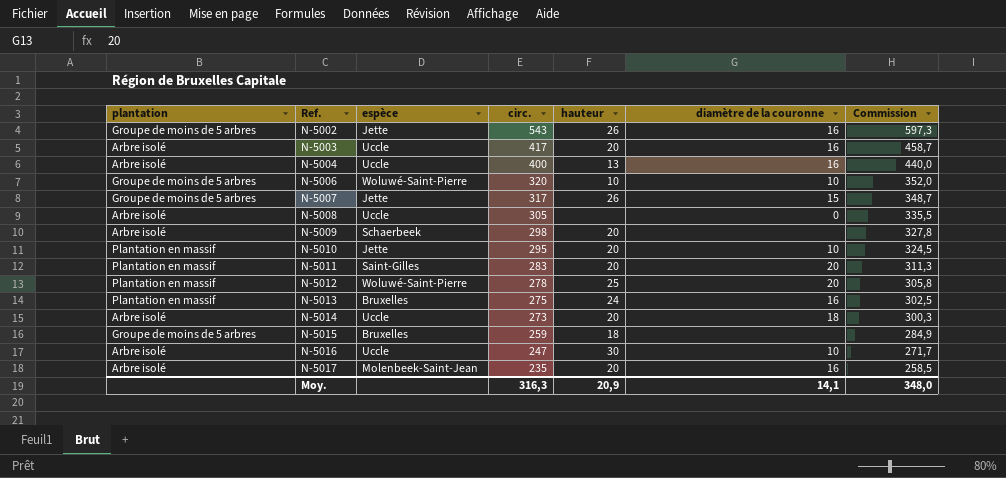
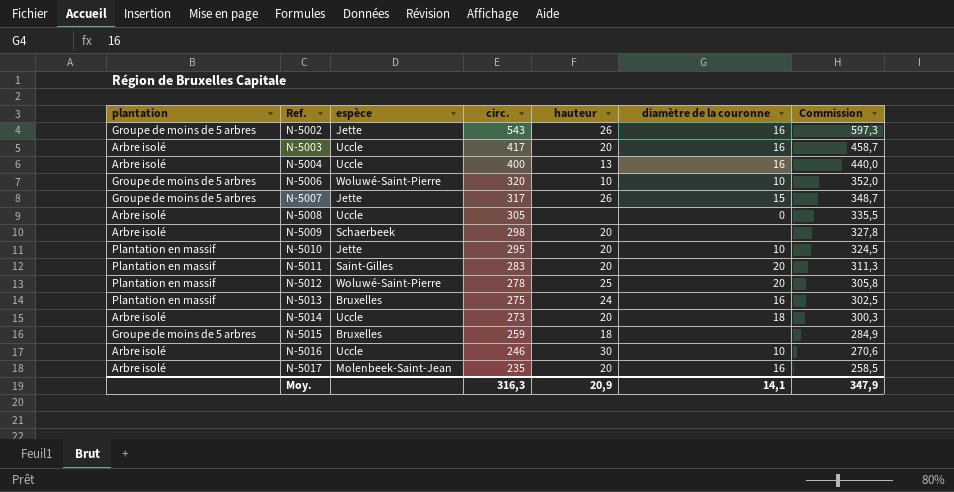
N-5016 | circ.: 247 -> 246
N-5016 | Commission: 271,7 -> 270,6
Moy. | Commission: 348,0 -> 347,9

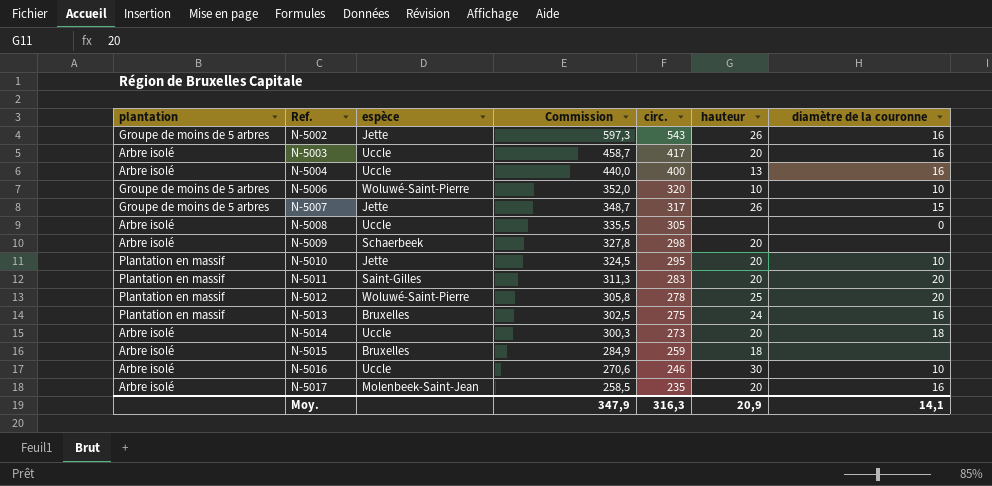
column Commission | position: 7 -> 4
N-5015 | plantation: Groupe de moins de 5 arbres -> Arbre isolé

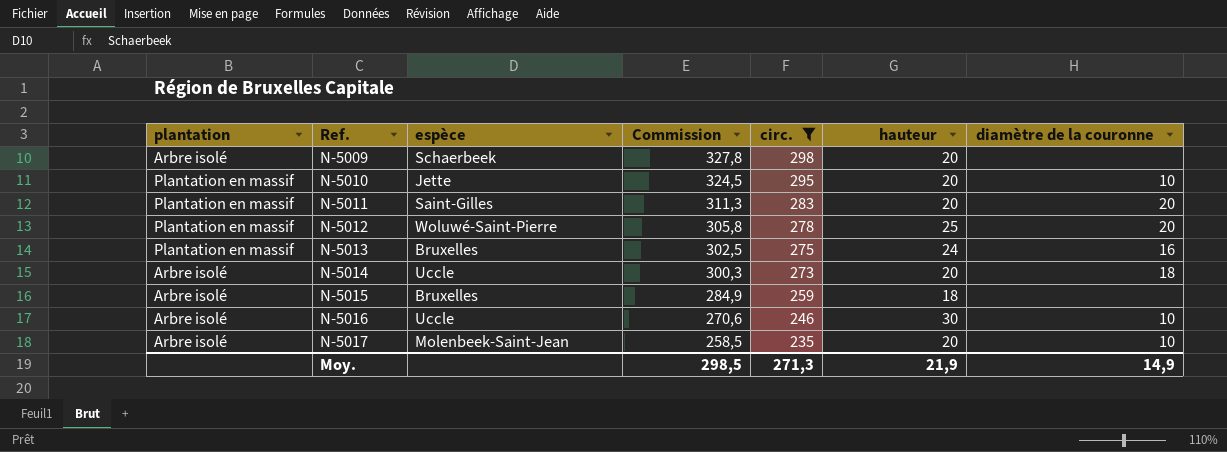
filter: none -> circ. <= 298
N-5017 | diamètre de la couronne: 16 -> 10
Moy. | Commission: 347,9 -> 298,5
Moy. | circ.: 316,3 -> 271,3
Moy. | hauteur: 20,9 -> 21,9
Moy. | diamètre de la couronne: 14,1 -> 14,9

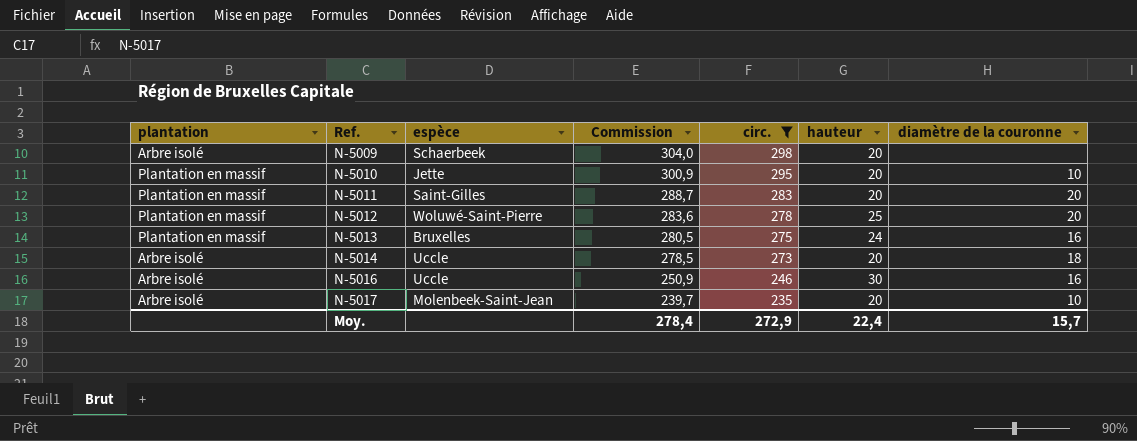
column Commission | formula: [circ.] * 1,1 -> [circ.] * 1,02
row N-5015: Arbre isolé | Bruxelles | 284,9 | 259 | 18 | none -> none
N-5016 | diamètre de la couronne: 10 -> 16
Moy. | Commission: 298,5 -> 278,4
Moy. | circ.: 271,3 -> 272,9
Moy. | hauteur: 21,9 -> 22,4
Moy. | diamètre de la couronne: 14,9 -> 15,7

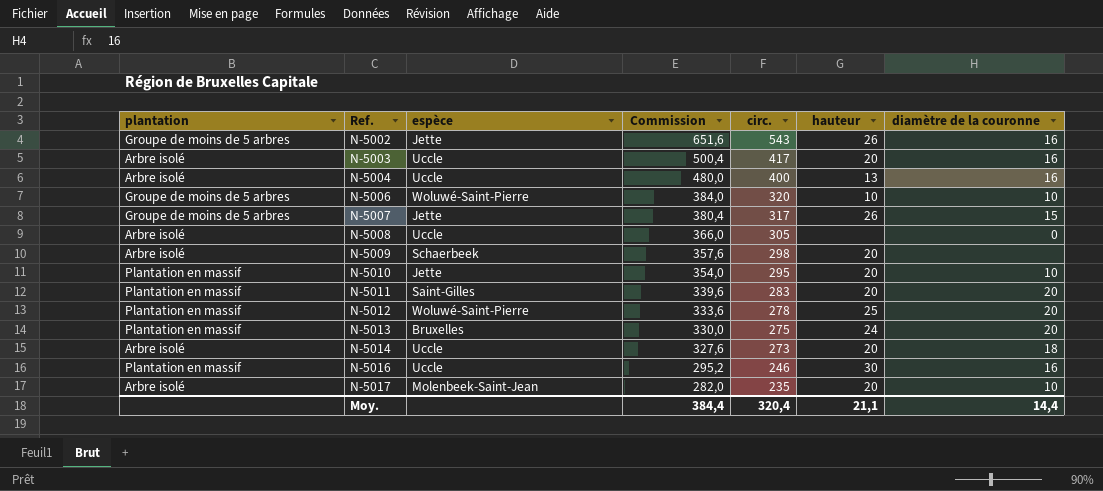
filter: circ. <= 298 -> none
column Commission | formula: [circ.] * 1,02 -> [circ.] * 1,2
N-5013 | diamètre de la couronne: 16 -> 20
N-5016 | plantation: Arbre isolé -> Plantation en massif
Moy. | Commission: 278,4 -> 384,4
Moy. | circ.: 272,9 -> 320,4
Moy. | hauteur: 22,4 -> 21,1
Moy. | diamètre de la couronne: 15,7 -> 14,4

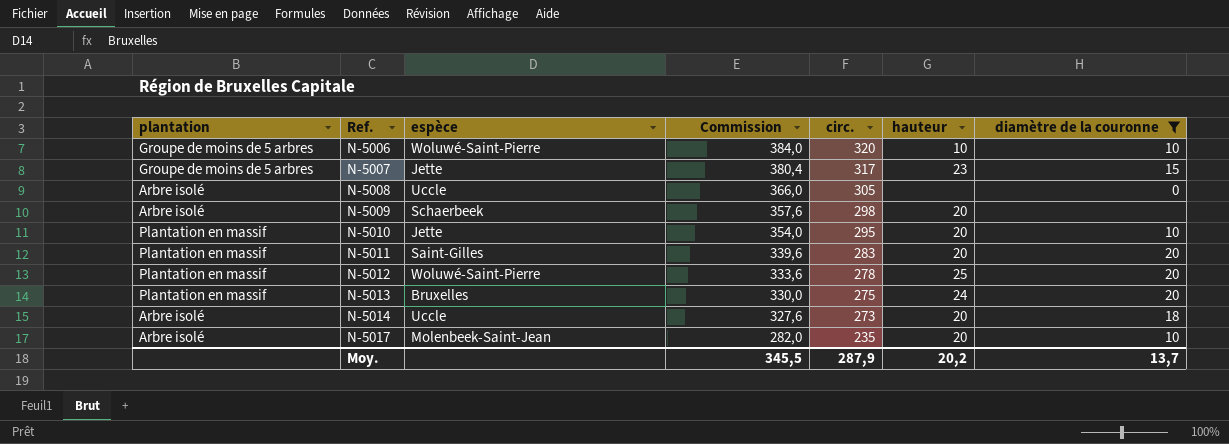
filter: none -> diamètre de la couronne != 16
N-5007 | hauteur: 26 -> 23
Moy. | Commission: 384,4 -> 345,5
Moy. | circ.: 320,4 -> 287,9
Moy. | hauteur: 21,1 -> 20,2
Moy. | diamètre de la couronne: 14,4 -> 13,7

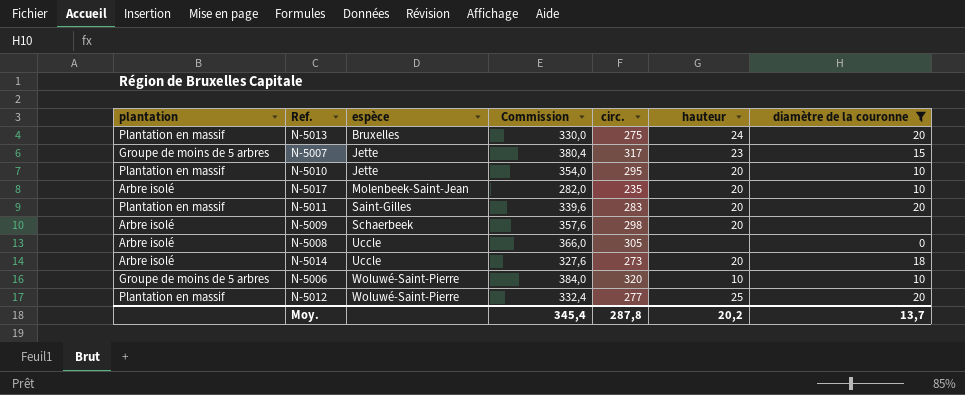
row order: Ref. ascending -> espèce ascending
N-5012 | Commission: 333,6 -> 332,4
N-5012 | circ.: 278 -> 277
Moy. | Commission: 345,5 -> 345,4
Moy. | circ.: 287,9 -> 287,8

